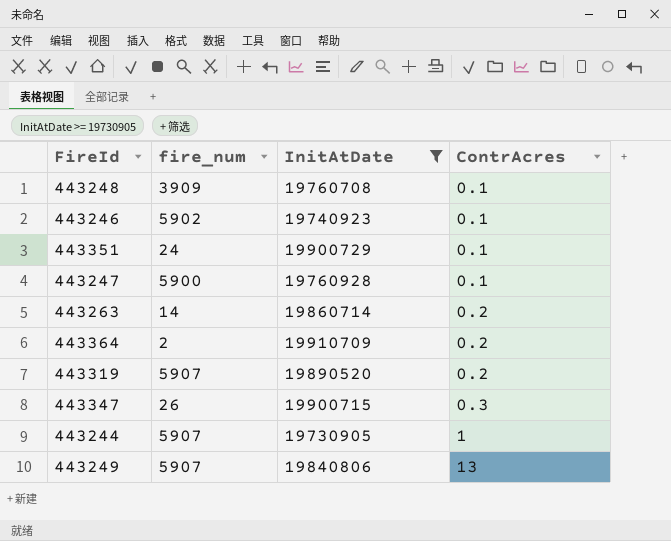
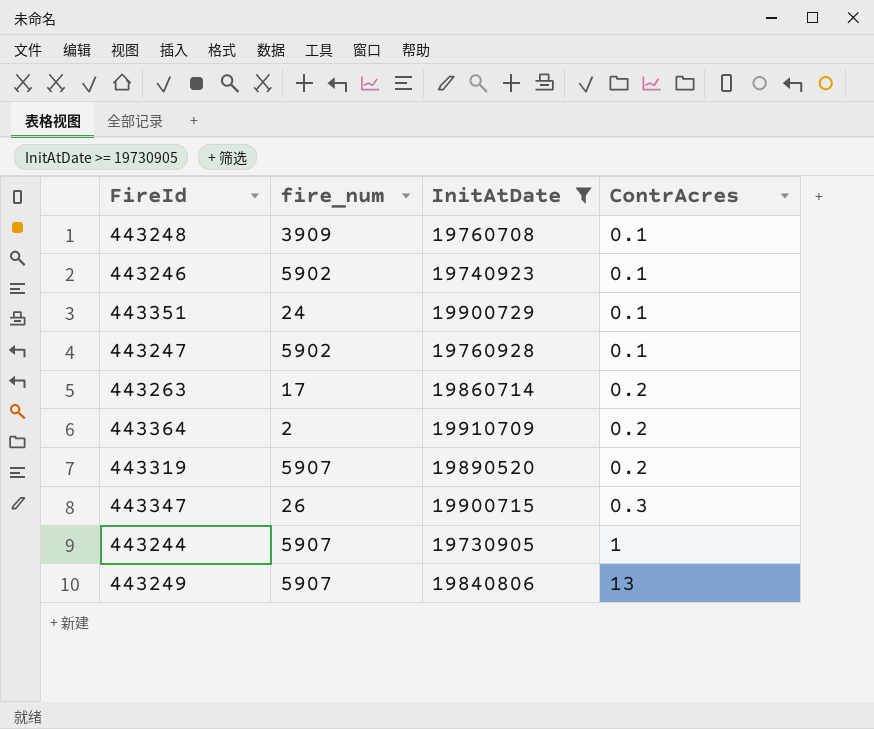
443247 | fire_num: 5900 -> 5902
443263 | fire_num: 14 -> 17

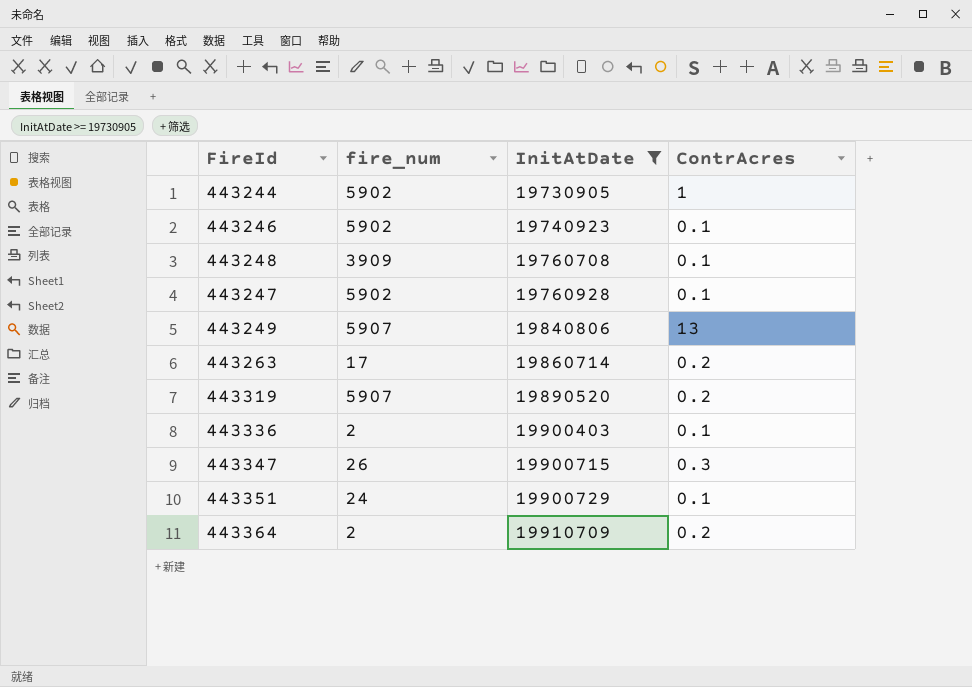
row order: ContrAcres ascending -> InitAtDate ascending
443244 | fire_num: 5907 -> 5902
row 443336: none -> 2 | 19900403 | 0.1

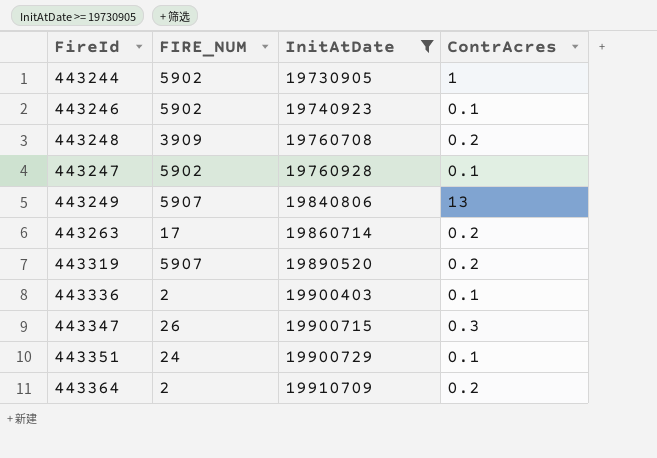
column name: fire_num -> FIRE_NUM
443248 | ContrAcres: 0.1 -> 0.2

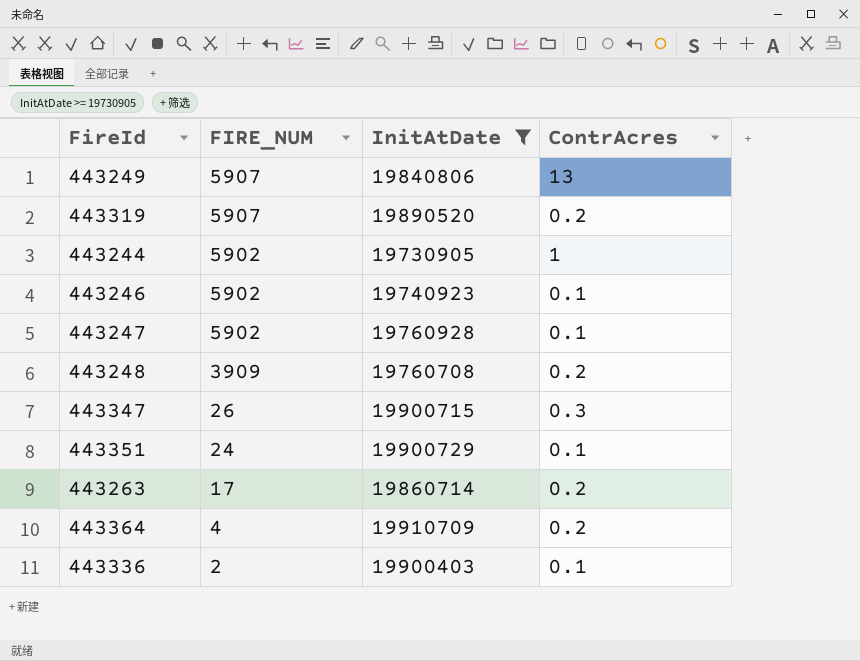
row order: InitAtDate ascending -> FIRE_NUM descending
443364 | FIRE_NUM: 2 -> 4

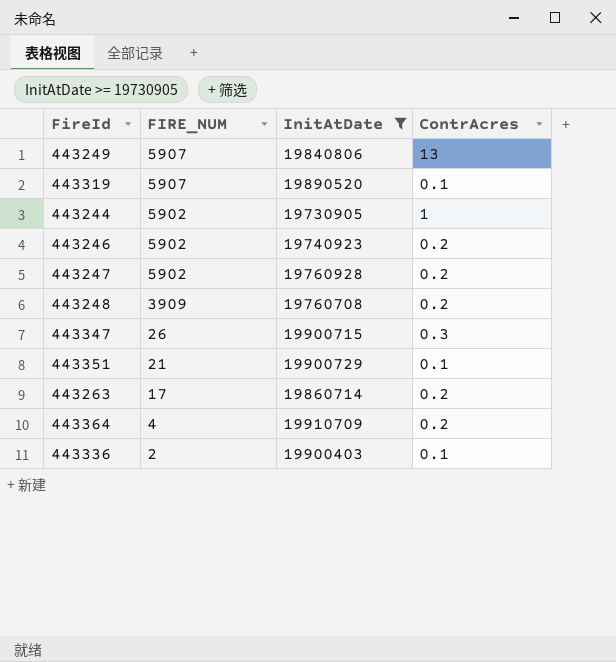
443319 | ContrAcres: 0.2 -> 0.1
443246 | ContrAcres: 0.1 -> 0.2
443247 | ContrAcres: 0.1 -> 0.2
443351 | FIRE_NUM: 24 -> 21

